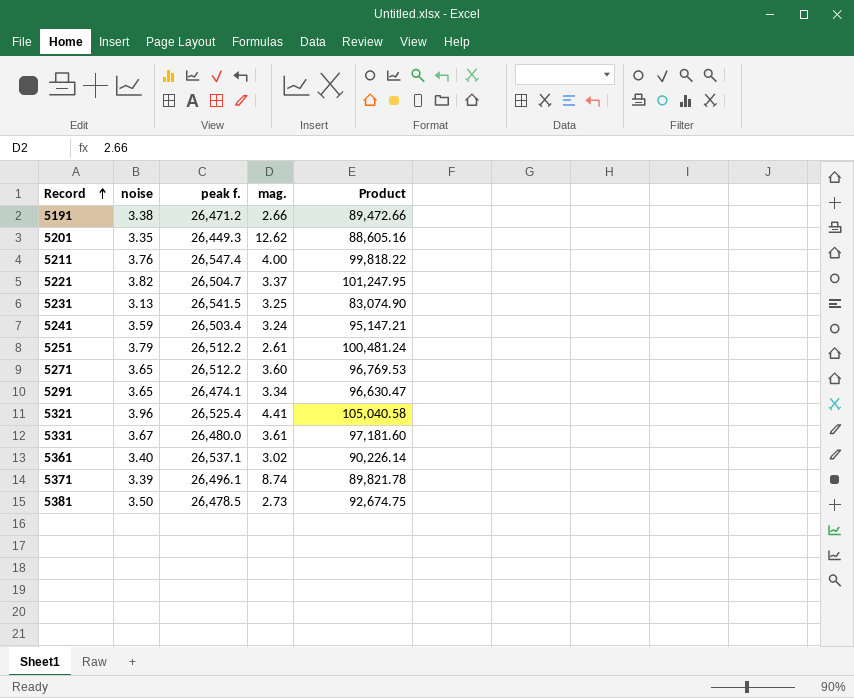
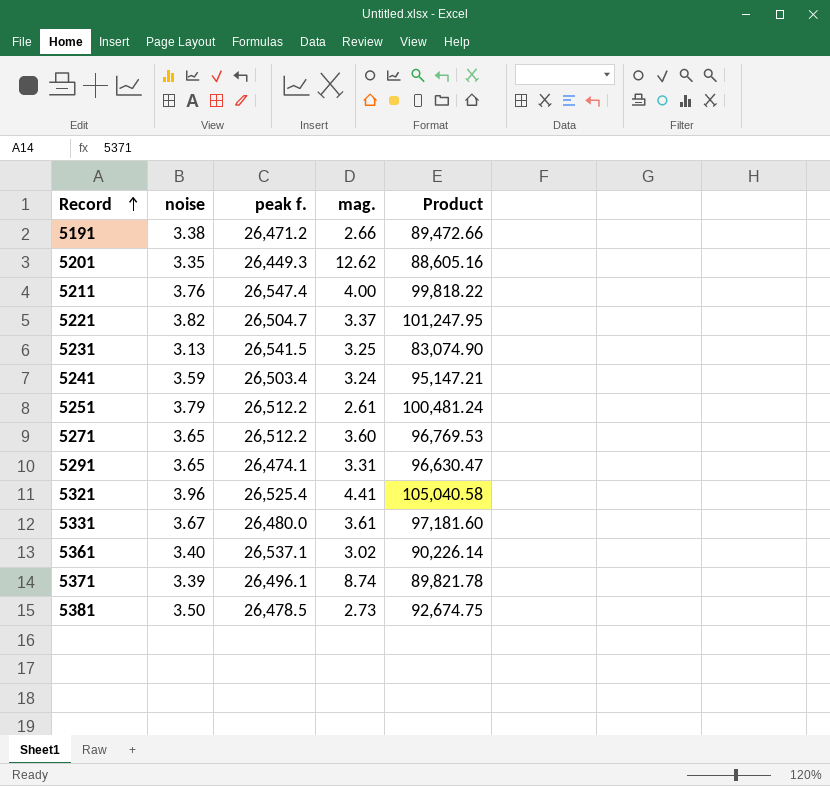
5291 | mag.: 3.34 -> 3.31

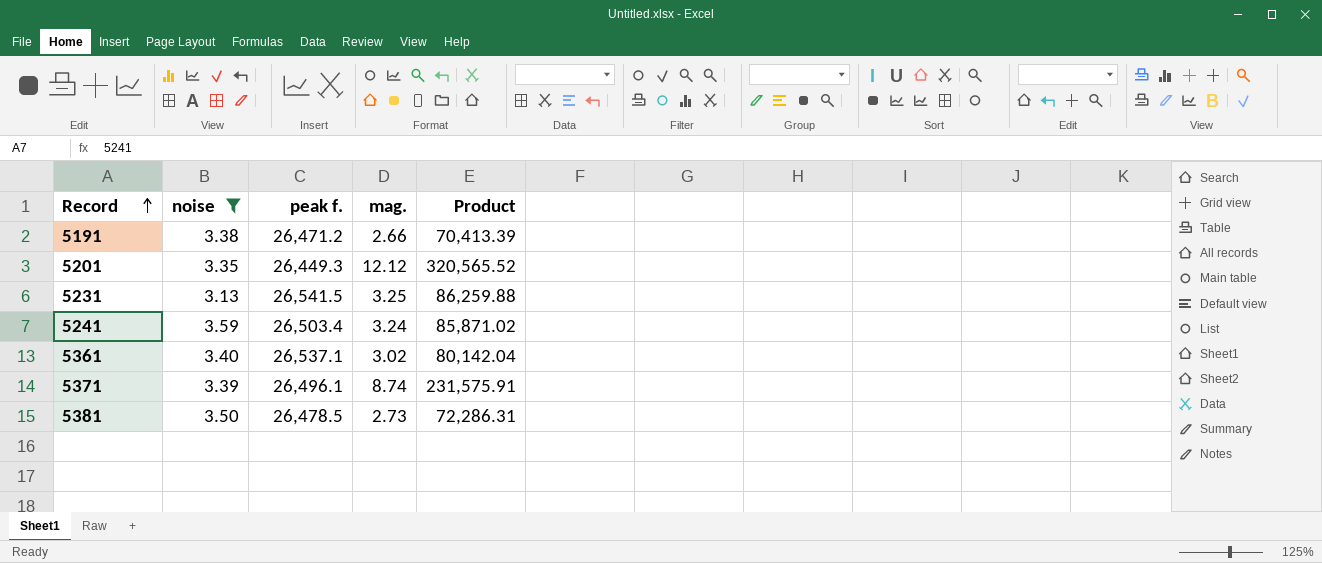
filter: none -> noise <= 3.59
column Product | formula: [noise] * [peak f.] -> [peak f.] * [mag.]
5201 | mag.: 12.62 -> 12.12

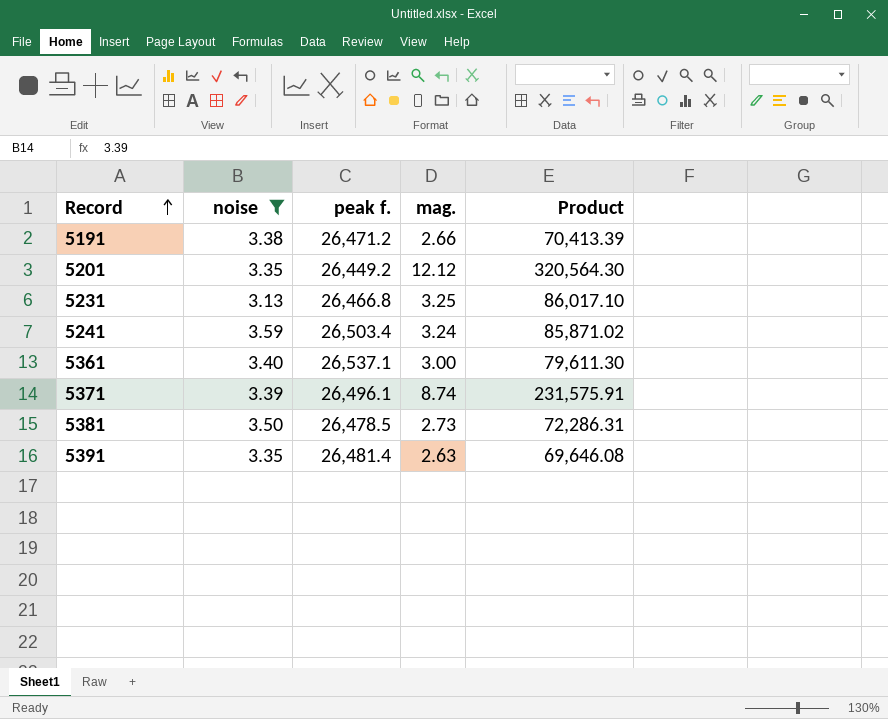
5201 | peak f.: 26,449.3 -> 26,449.2
5201 | Product: 320,565.52 -> 320,564.30
5231 | peak f.: 26,541.5 -> 26,466.8
5231 | Product: 86,259.88 -> 86,017.10
5361 | mag.: 3.02 -> 3.00
5361 | Product: 80,142.04 -> 79,611.30
row 5391: none -> 3.35 | 26,481.4 | 2.63 | 69,646.08

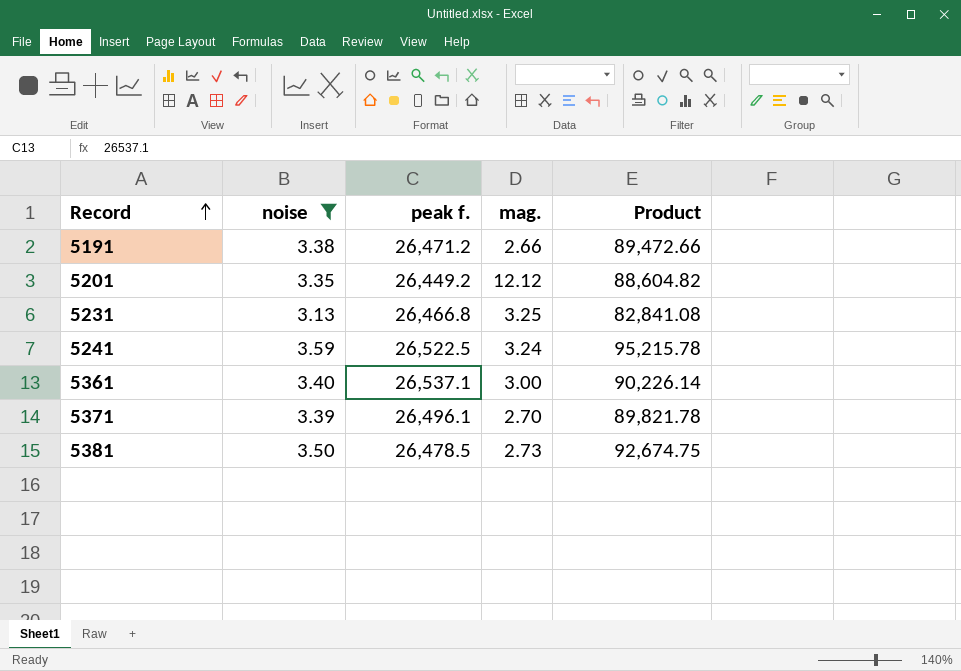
column Product | formula: [peak f.] * [mag.] -> [noise] * [peak f.]
row 5391: 3.35 | 26,481.4 | 2.63 | 69,646.08 -> none
5241 | peak f.: 26,503.4 -> 26,522.5
5371 | mag.: 8.74 -> 2.70

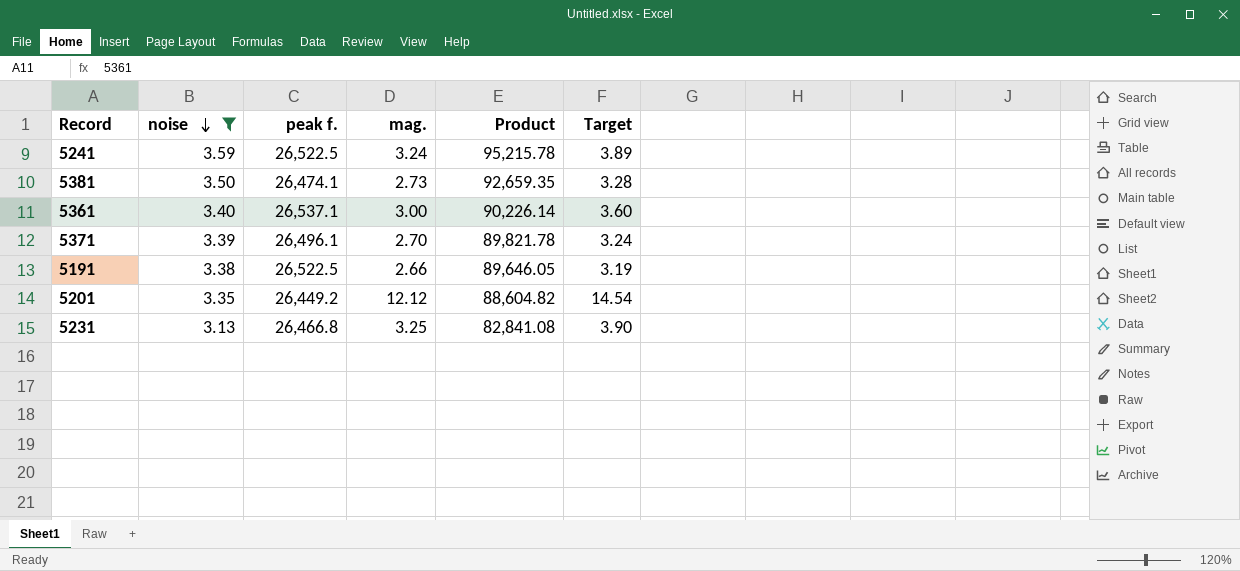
row order: Record ascending -> noise descending
column Target | formula: none -> [mag.] * 1.2
5381 | peak f.: 26,478.5 -> 26,474.1
5381 | Product: 92,674.75 -> 92,659.35
5191 | peak f.: 26,471.2 -> 26,522.5
5191 | Product: 89,472.66 -> 89,646.05

